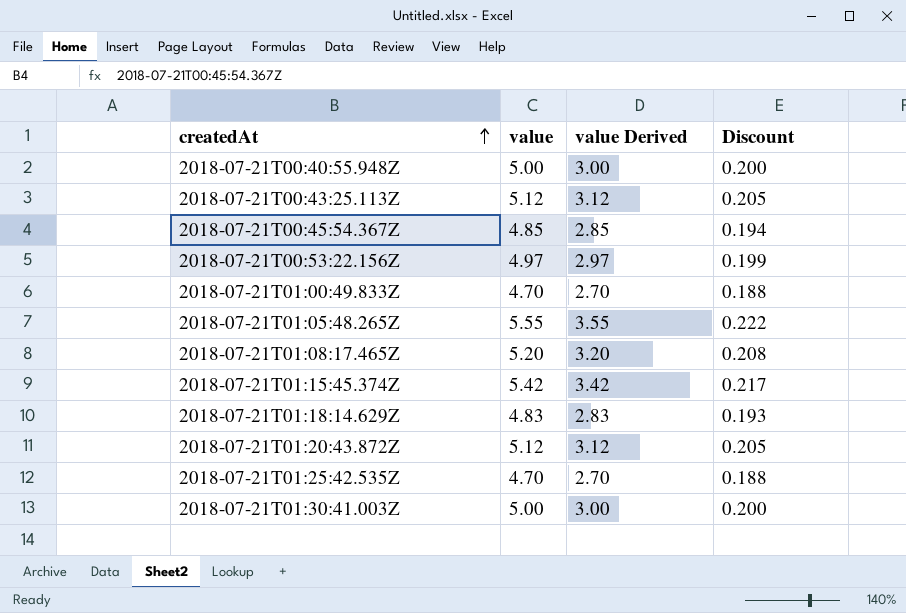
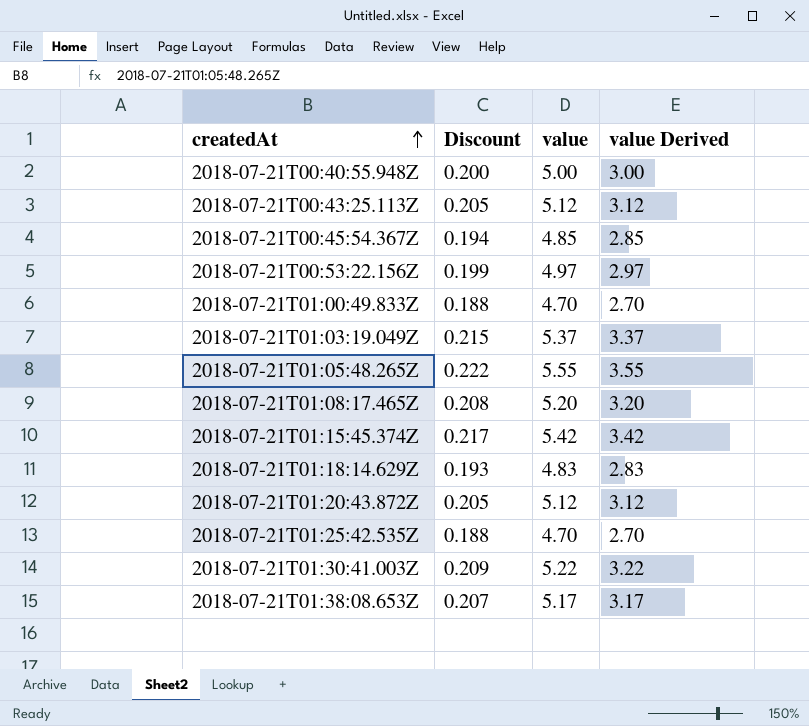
column Discount | position: 4 -> 2
row 2018-07-21T01:03:19.049Z: none -> 0.215 | 5.37 | 3.37
2018-07-21T01:30:41.003Z | Discount: 0.200 -> 0.209
2018-07-21T01:30:41.003Z | value: 5.00 -> 5.22
2018-07-21T01:30:41.003Z | value Derived: 3.00 -> 3.22
row 2018-07-21T01:38:08.653Z: none -> 0.207 | 5.17 | 3.17

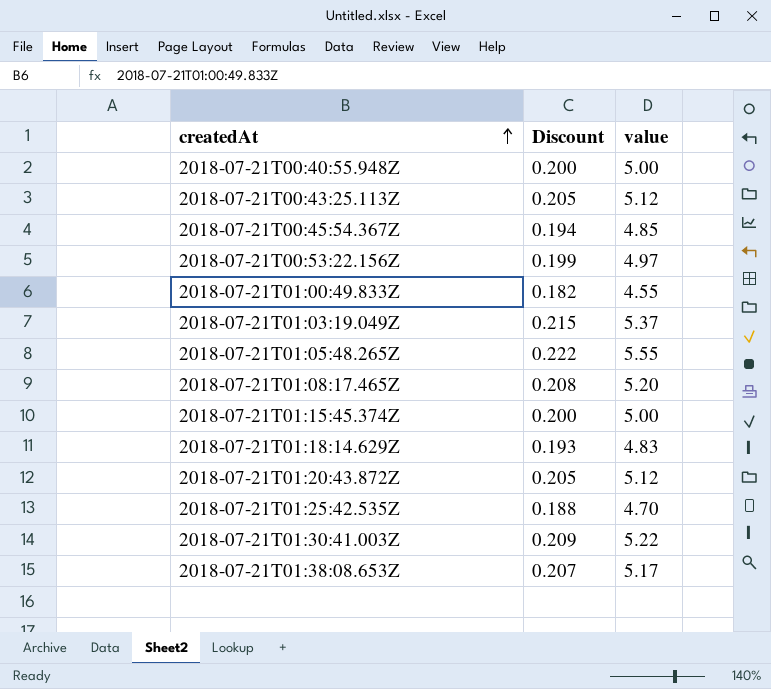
column value Derived | formula: [value] - 2 -> none
2018-07-21T01:00:49.833Z | Discount: 0.188 -> 0.182
2018-07-21T01:00:49.833Z | value: 4.70 -> 4.55
2018-07-21T01:15:45.374Z | Discount: 0.217 -> 0.200
2018-07-21T01:15:45.374Z | value: 5.42 -> 5.00

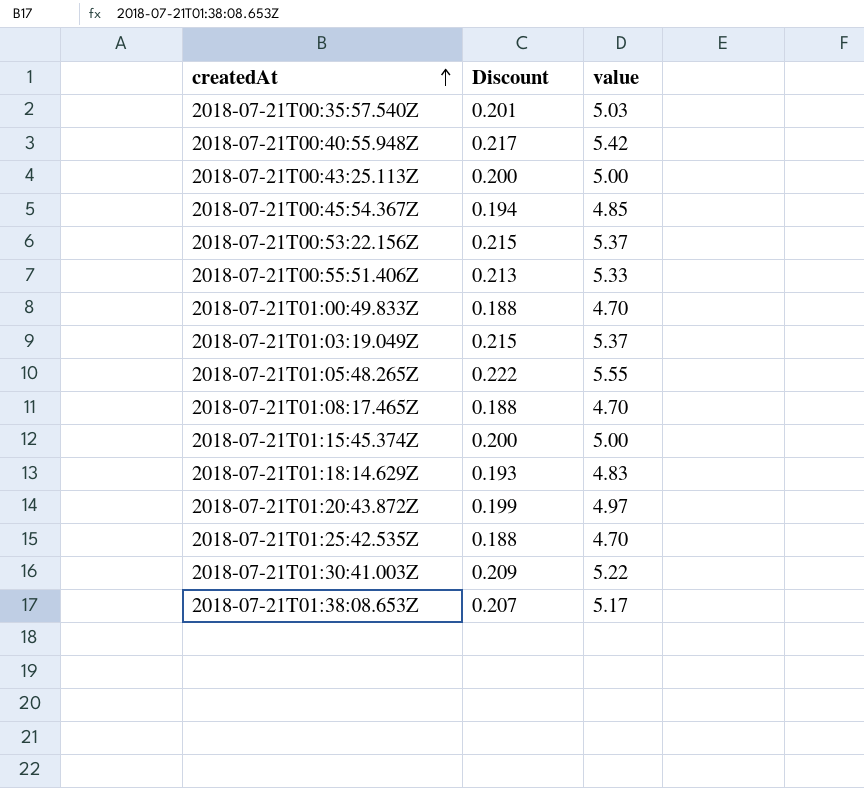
row 2018-07-21T00:35:57.540Z: none -> 0.201 | 5.03
2018-07-21T00:40:55.948Z | Discount: 0.200 -> 0.217
2018-07-21T00:40:55.948Z | value: 5.00 -> 5.42
2018-07-21T00:43:25.113Z | Discount: 0.205 -> 0.200
2018-07-21T00:43:25.113Z | value: 5.12 -> 5.00
2018-07-21T00:53:22.156Z | Discount: 0.199 -> 0.215
2018-07-21T00:53:22.156Z | value: 4.97 -> 5.37
row 2018-07-21T00:55:51.406Z: none -> 0.213 | 5.33
2018-07-21T01:00:49.833Z | Discount: 0.182 -> 0.188
2018-07-21T01:00:49.833Z | value: 4.55 -> 4.70
2018-07-21T01:08:17.465Z | Discount: 0.208 -> 0.188
2018-07-21T01:08:17.465Z | value: 5.20 -> 4.70
2018-07-21T01:20:43.872Z | Discount: 0.205 -> 0.199
2018-07-21T01:20:43.872Z | value: 5.12 -> 4.97

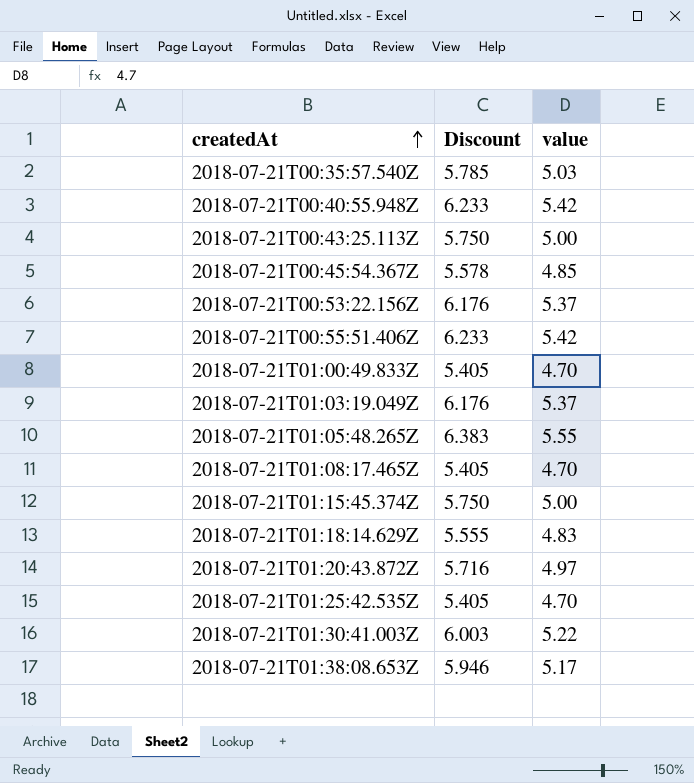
column Discount | formula: [value] * 0.04 -> [value] * 1.15
2018-07-21T00:55:51.406Z | value: 5.33 -> 5.42

